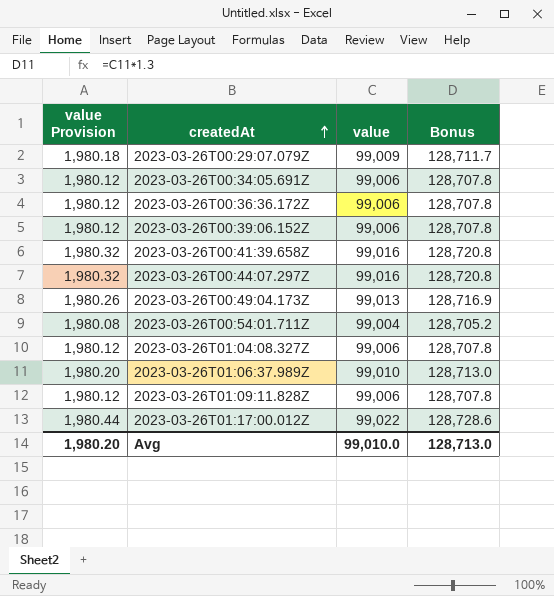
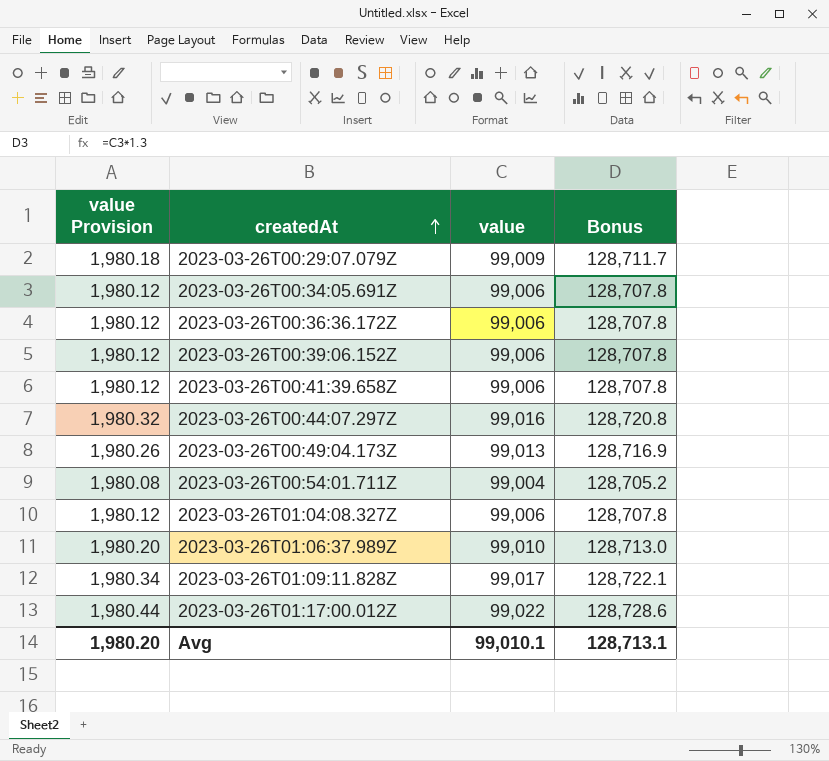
2023-03-26T00:41:39.658Z | value Provision: 1,980.32 -> 1,980.12
2023-03-26T00:41:39.658Z | value: 99,016 -> 99,006
2023-03-26T00:41:39.658Z | Bonus: 128,720.8 -> 128,707.8
2023-03-26T01:09:11.828Z | value Provision: 1,980.12 -> 1,980.34
2023-03-26T01:09:11.828Z | value: 99,006 -> 99,017
2023-03-26T01:09:11.828Z | Bonus: 128,707.8 -> 128,722.1
Avg | value: 99,010.0 -> 99,010.1
Avg | Bonus: 128,713.0 -> 128,713.1

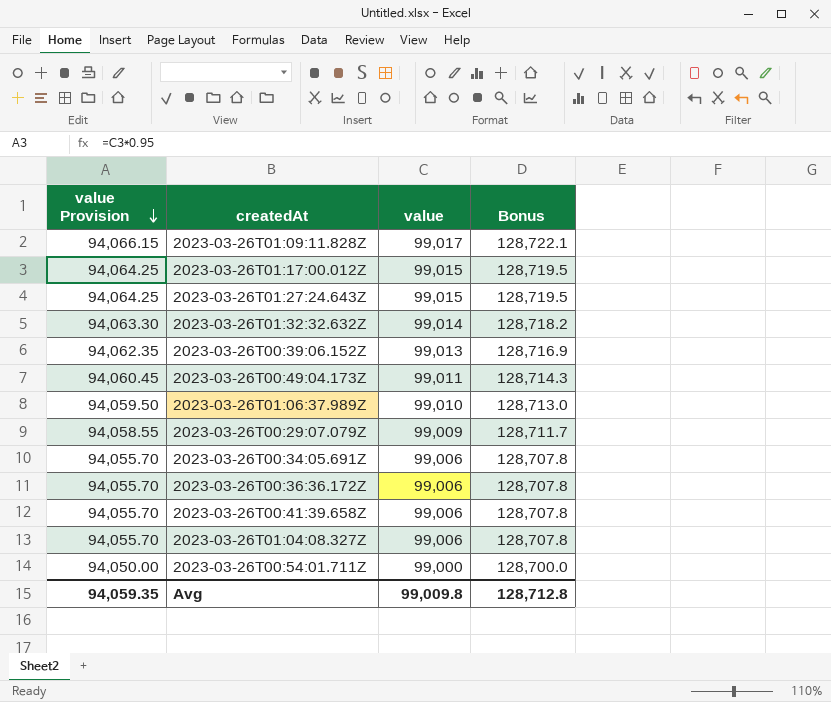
row order: createdAt ascending -> value Provision descending
column value Provision | formula: [value] * 0.02 -> [value] * 0.95
row 2023-03-26T00:44:07.297Z: 1,980.32 | 99,016 | 128,720.8 -> none
2023-03-26T01:17:00.012Z | value: 99,022 -> 99,015
2023-03-26T01:17:00.012Z | Bonus: 128,728.6 -> 128,719.5
row 2023-03-26T01:27:24.643Z: none -> 94,064.25 | 99,015 | 128,719.5
row 2023-03-26T01:32:32.632Z: none -> 94,063.30 | 99,014 | 128,718.2
2023-03-26T00:39:06.152Z | value: 99,006 -> 99,013
2023-03-26T00:39:06.152Z | Bonus: 128,707.8 -> 128,716.9
2023-03-26T00:49:04.173Z | value: 99,013 -> 99,011
2023-03-26T00:49:04.173Z | Bonus: 128,716.9 -> 128,714.3
2023-03-26T00:54:01.711Z | value: 99,004 -> 99,000
2023-03-26T00:54:01.711Z | Bonus: 128,705.2 -> 128,700.0
Avg | value Provision: 1,980.20 -> 94,059.35
Avg | value: 99,010.1 -> 99,009.8
Avg | Bonus: 128,713.1 -> 128,712.8

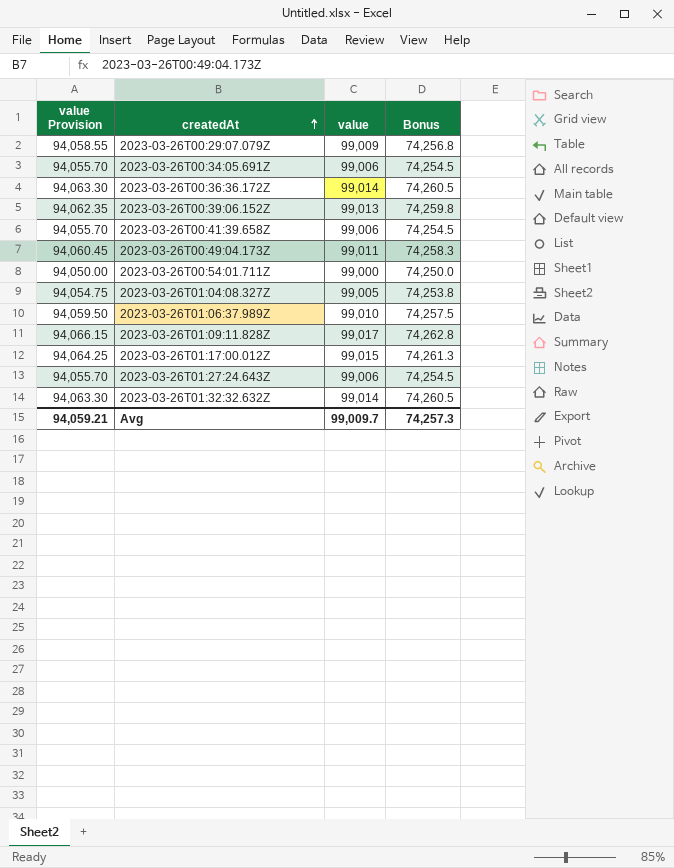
row order: value Provision descending -> createdAt ascending
column Bonus | formula: [value] * 1.3 -> [value] * 0.75
2023-03-26T00:36:36.172Z | value Provision: 94,055.70 -> 94,063.30
2023-03-26T00:36:36.172Z | value: 99,006 -> 99,014
2023-03-26T01:04:08.327Z | value Provision: 94,055.70 -> 94,054.75
2023-03-26T01:04:08.327Z | value: 99,006 -> 99,005
2023-03-26T01:27:24.643Z | value Provision: 94,064.25 -> 94,055.70
2023-03-26T01:27:24.643Z | value: 99,015 -> 99,006
Avg | value Provision: 94,059.35 -> 94,059.21
Avg | value: 99,009.8 -> 99,009.7
Avg | Bonus: 128,712.8 -> 74,257.3

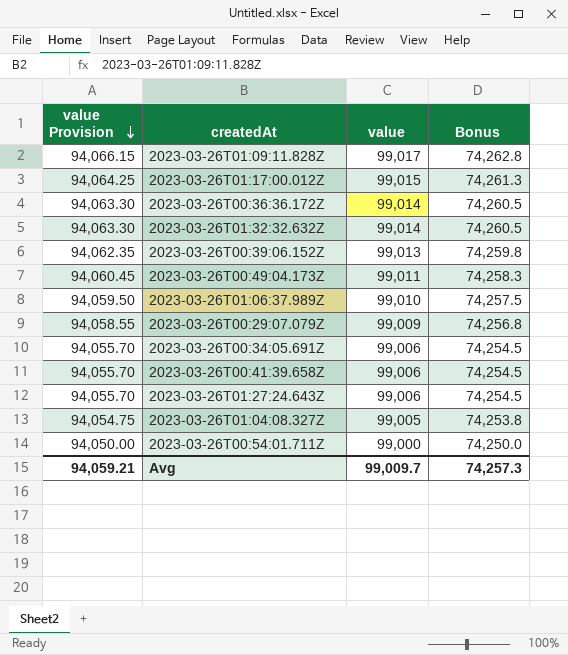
row order: createdAt ascending -> value Provision descending

